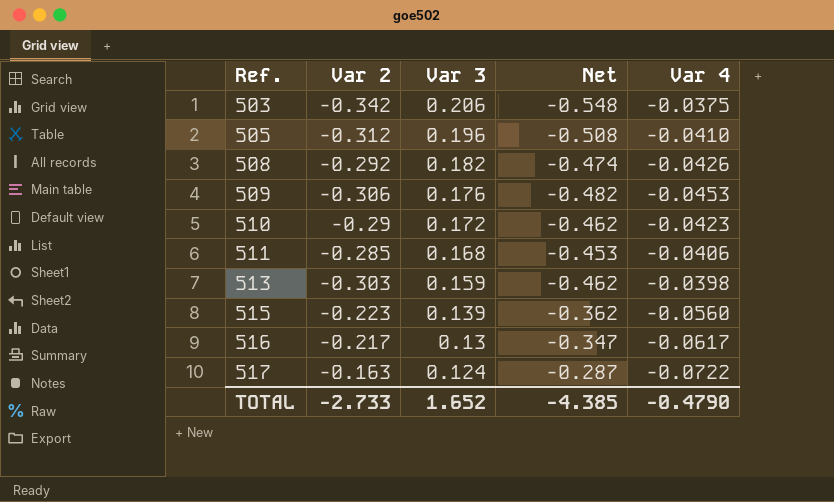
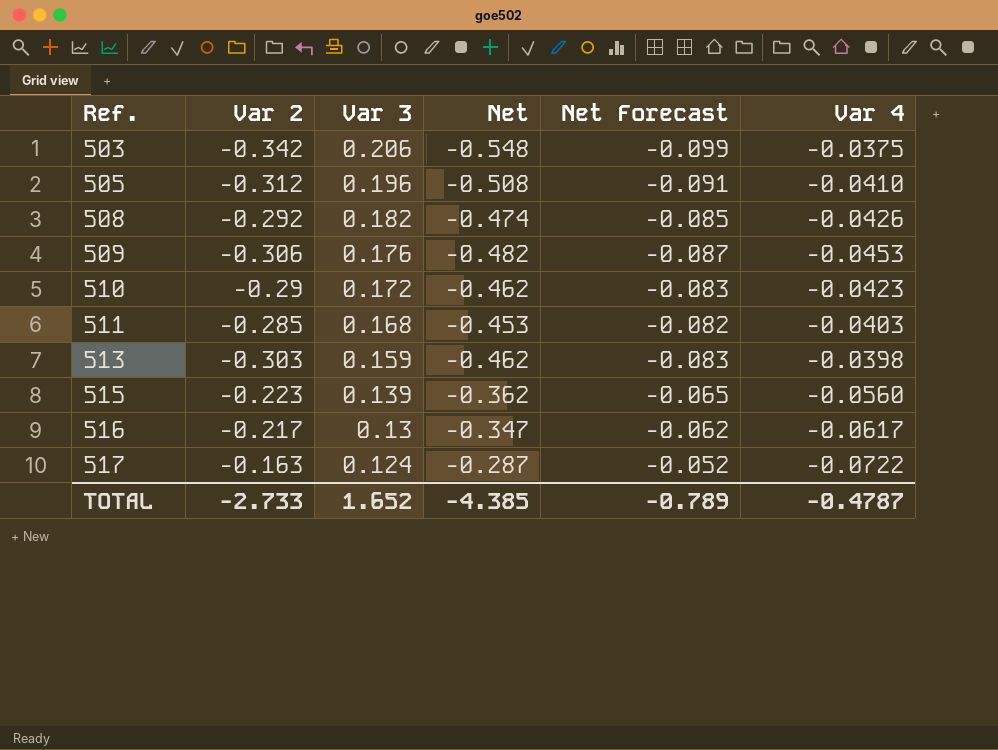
column Net Forecast | formula: none -> [Net] * 0.18
511 | Var 4: -0.0406 -> -0.0403
TOTAL | Var 4: -0.4790 -> -0.4787

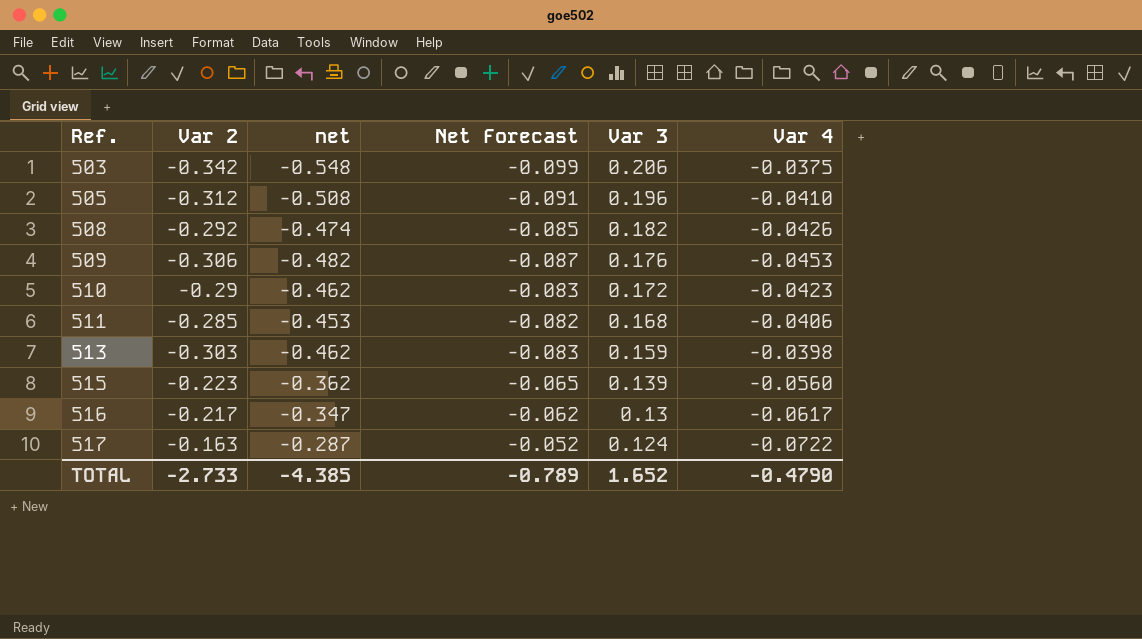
column name: Net -> net
column Var 3 | position: 3 -> 5
511 | Var 4: -0.0403 -> -0.0406
TOTAL | Var 4: -0.4787 -> -0.4790

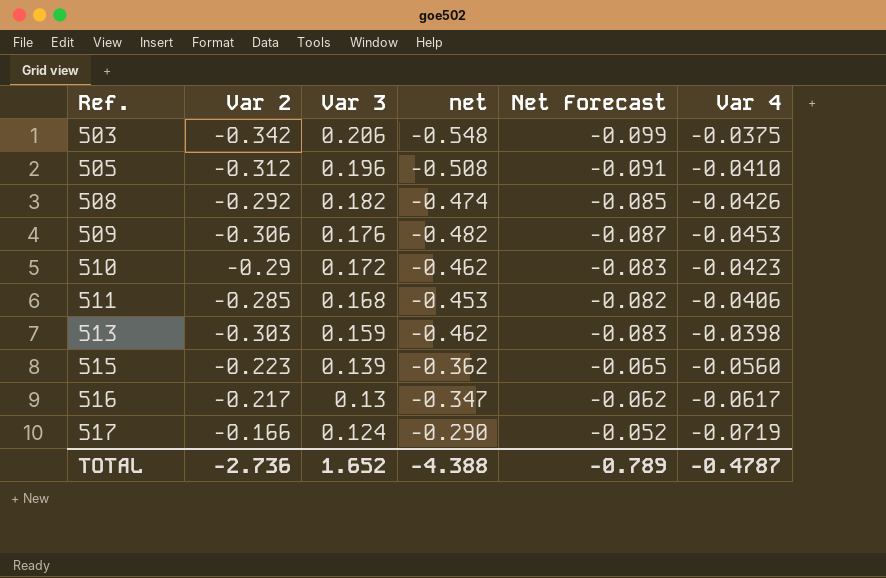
column Var 3 | position: 5 -> 3
517 | Var 2: -0.163 -> -0.166
517 | net: -0.287 -> -0.290
517 | Var 4: -0.0722 -> -0.0719
TOTAL | Var 2: -2.733 -> -2.736
TOTAL | net: -4.385 -> -4.388
TOTAL | Var 4: -0.4790 -> -0.4787

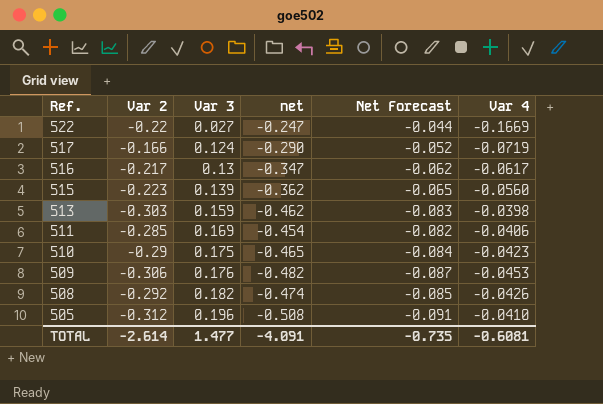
row order: Ref. ascending -> Ref. descending
row 503: -0.342 | 0.206 | -0.548 | -0.099 | -0.0375 -> none
row 522: none -> -0.22 | 0.027 | -0.247 | -0.044 | -0.1669
511 | Var 3: 0.168 -> 0.169
511 | net: -0.453 -> -0.454
510 | Var 3: 0.172 -> 0.175
510 | net: -0.462 -> -0.465
510 | Net Forecast: -0.083 -> -0.084
TOTAL | Var 2: -2.736 -> -2.614
TOTAL | Var 3: 1.652 -> 1.477
TOTAL | net: -4.388 -> -4.091
TOTAL | Net Forecast: -0.789 -> -0.735
TOTAL | Var 4: -0.4787 -> -0.6081

